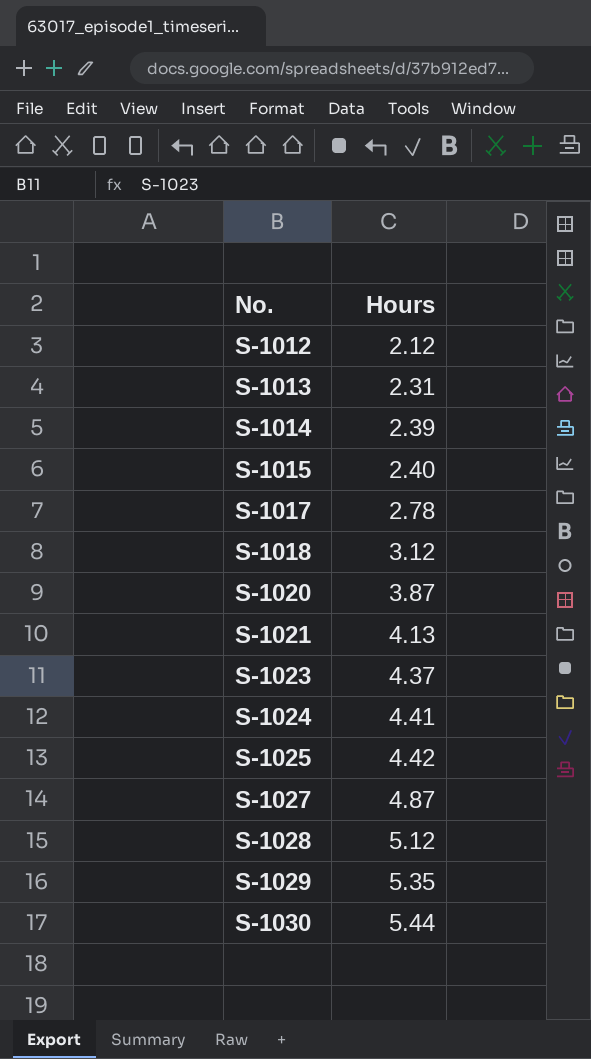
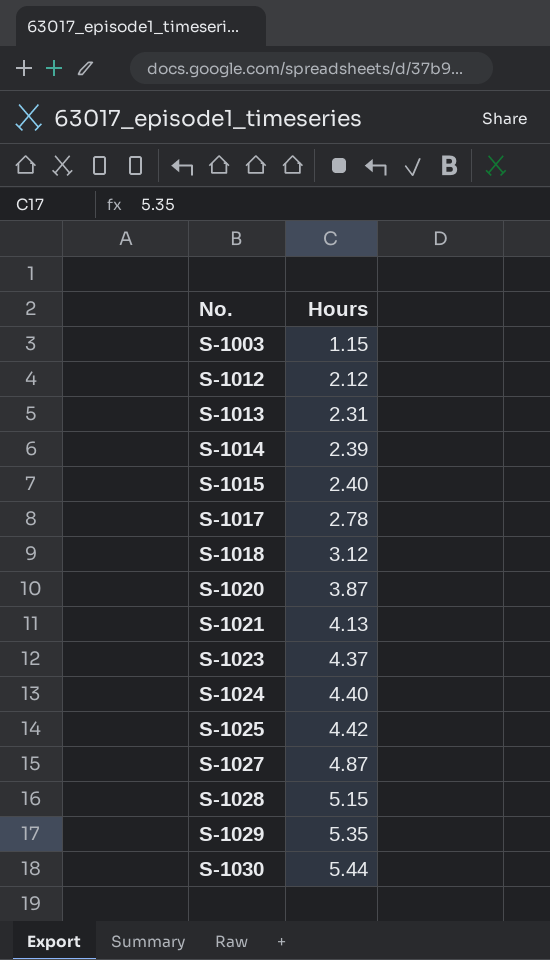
row S-1003: none -> 1.15
S-1024 | Hours: 4.41 -> 4.40
S-1028 | Hours: 5.12 -> 5.15

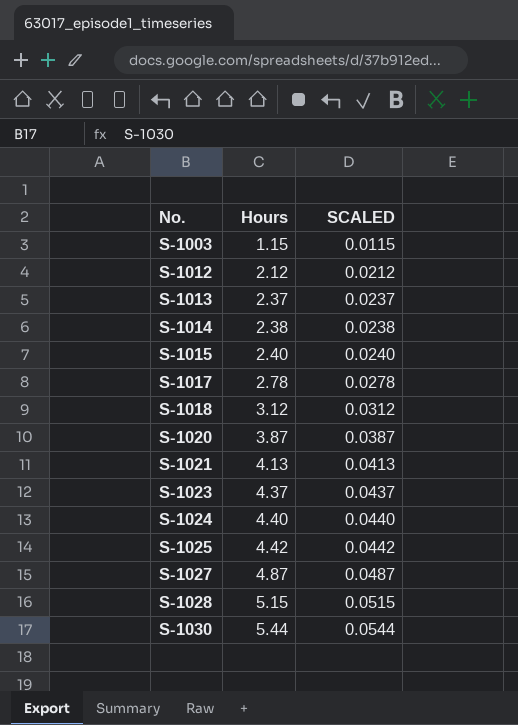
column SCALED | formula: none -> [Hours] * 0.01
row S-1029: 5.35 -> none
S-1013 | Hours: 2.31 -> 2.37
S-1014 | Hours: 2.39 -> 2.38

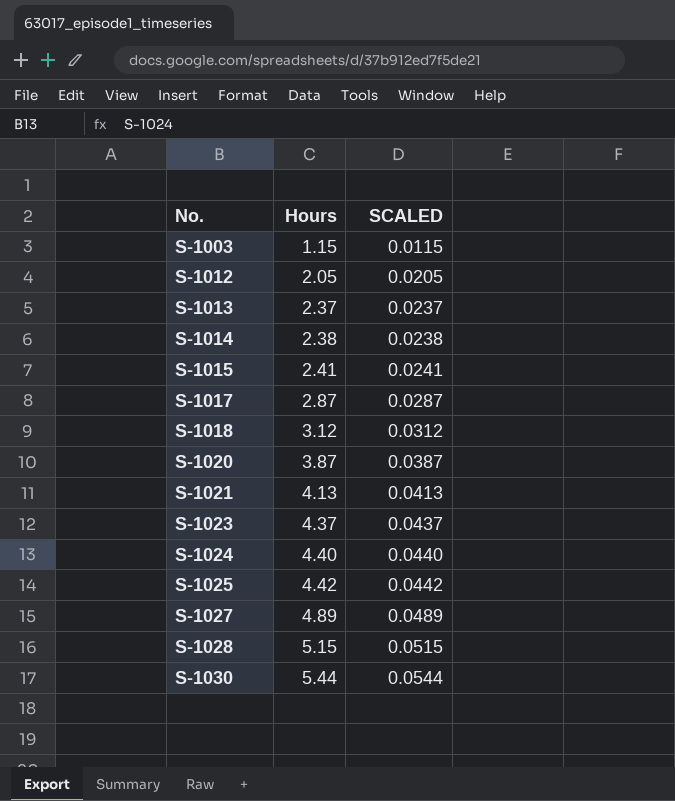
S-1012 | Hours: 2.12 -> 2.05
S-1012 | SCALED: 0.0212 -> 0.0205
S-1015 | Hours: 2.40 -> 2.41
S-1015 | SCALED: 0.0240 -> 0.0241
S-1017 | Hours: 2.78 -> 2.87
S-1017 | SCALED: 0.0278 -> 0.0287
S-1027 | Hours: 4.87 -> 4.89
S-1027 | SCALED: 0.0487 -> 0.0489

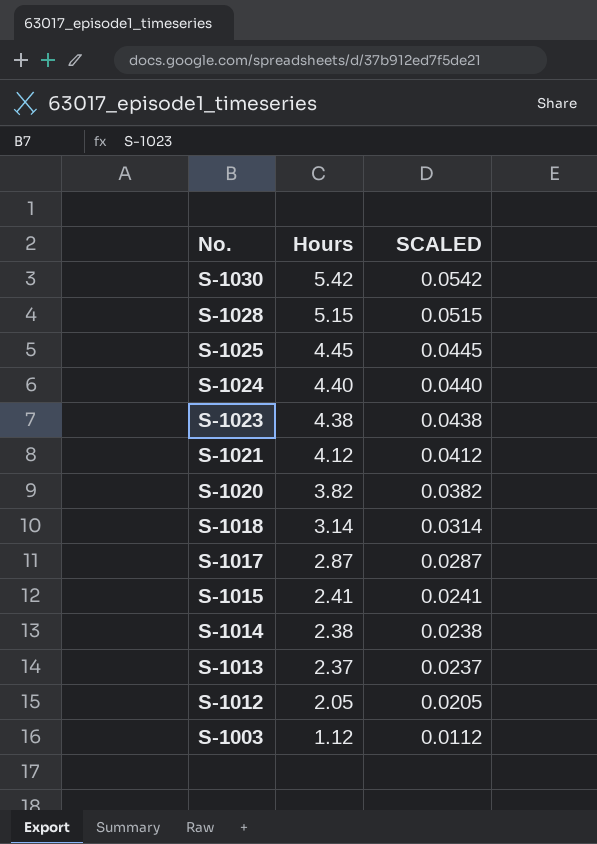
row order: No. ascending -> No. descending
row S-1027: 4.89 | 0.0489 -> none
S-1030 | Hours: 5.44 -> 5.42
S-1030 | SCALED: 0.0544 -> 0.0542
S-1025 | Hours: 4.42 -> 4.45
S-1025 | SCALED: 0.0442 -> 0.0445
S-1023 | Hours: 4.37 -> 4.38
S-1023 | SCALED: 0.0437 -> 0.0438
S-1021 | Hours: 4.13 -> 4.12
S-1021 | SCALED: 0.0413 -> 0.0412
S-1020 | Hours: 3.87 -> 3.82
S-1020 | SCALED: 0.0387 -> 0.0382
S-1018 | Hours: 3.12 -> 3.14
S-1018 | SCALED: 0.0312 -> 0.0314
S-1003 | Hours: 1.15 -> 1.12
S-1003 | SCALED: 0.0115 -> 0.0112

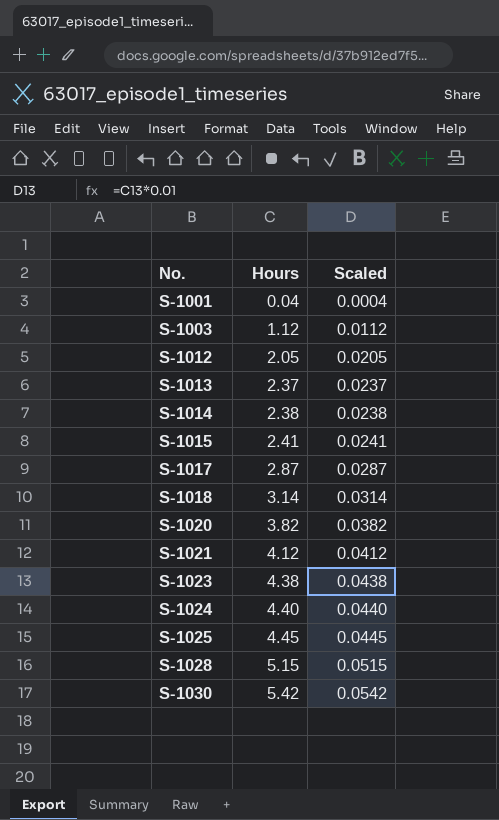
row order: No. descending -> No. ascending
column name: SCALED -> Scaled
row S-1001: none -> 0.04 | 0.0004

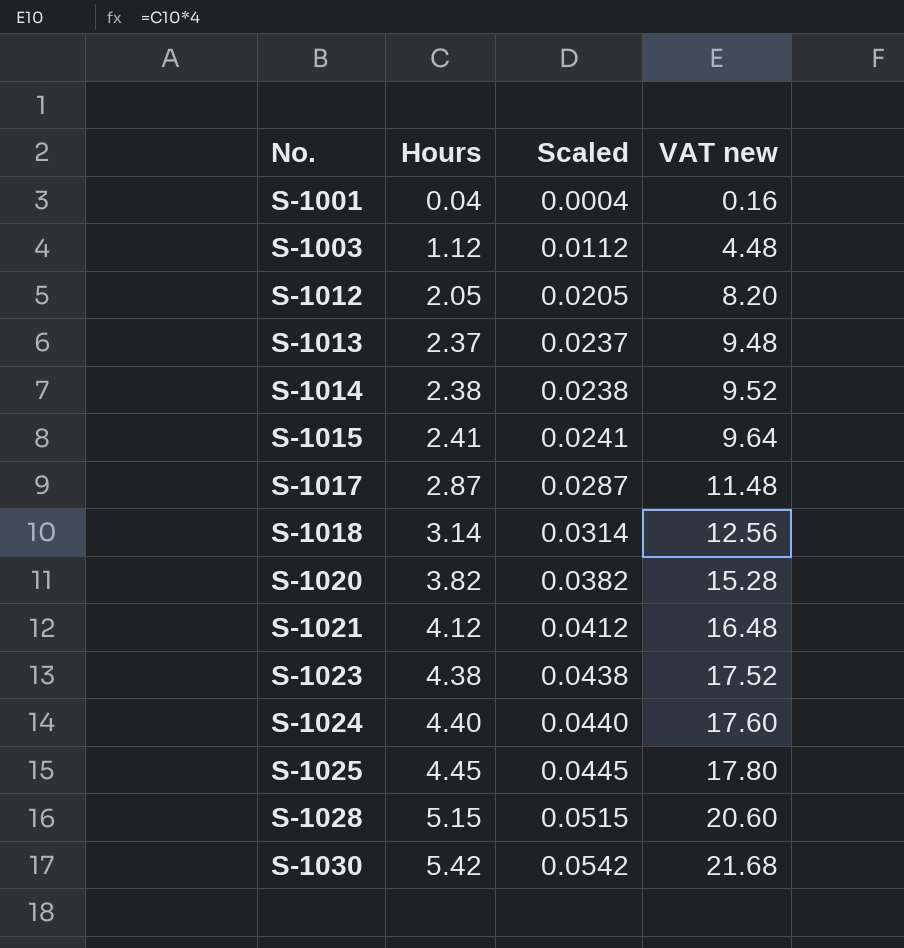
column VAT new | formula: none -> [Hours] * 4

